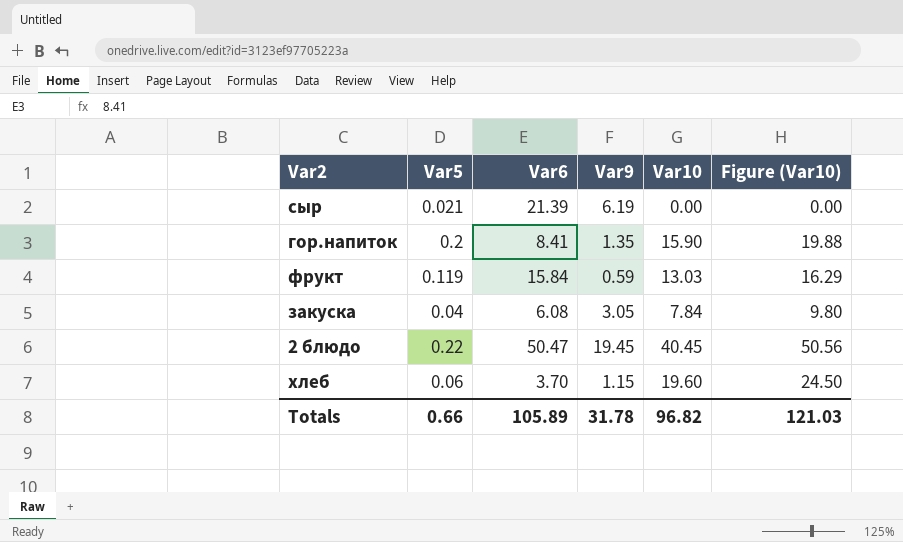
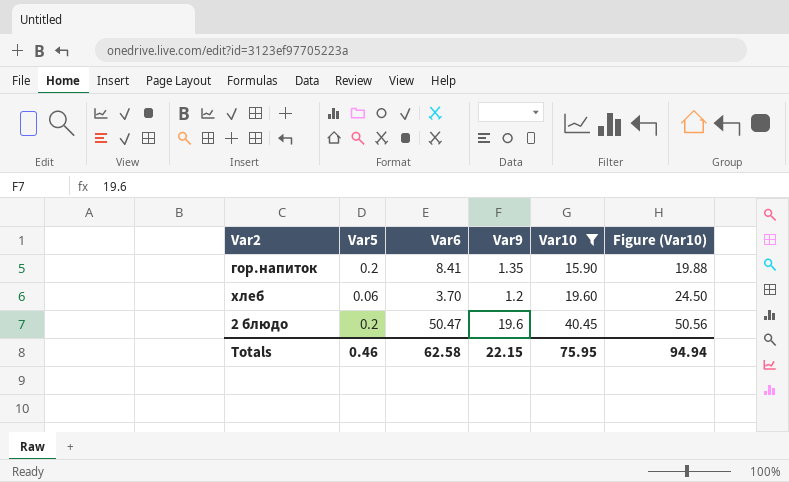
filter: none -> Var10 >= 15.90
row order: none -> Var10 ascending
хлеб | Var9: 1.15 -> 1.2
2 блюдо | Var5: 0.22 -> 0.2
2 блюдо | Var9: 19.45 -> 19.6
Totals | Var5: 0.66 -> 0.46
Totals | Var6: 105.89 -> 62.58
Totals | Var9: 31.78 -> 22.15
Totals | Var10: 96.82 -> 75.95
Totals | Figure (Var10): 121.03 -> 94.94

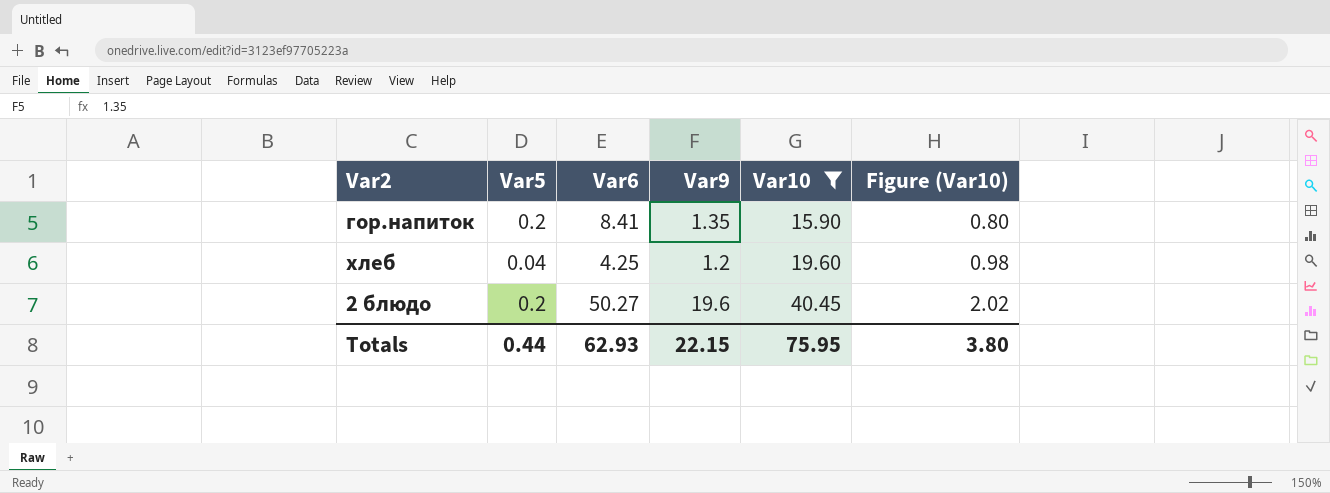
column Figure (Var10) | formula: [Var10] * 1.25 -> [Var10] * 0.05
хлеб | Var5: 0.06 -> 0.04
хлеб | Var6: 3.70 -> 4.25
2 блюдо | Var6: 50.47 -> 50.27
Totals | Var5: 0.46 -> 0.44
Totals | Var6: 62.58 -> 62.93
Totals | Figure (Var10): 94.94 -> 3.80

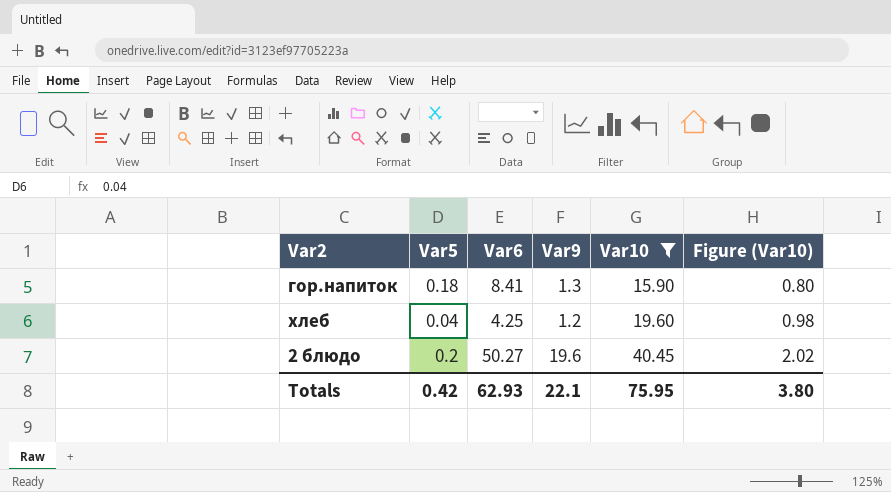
гор.напиток | Var5: 0.2 -> 0.18
гор.напиток | Var9: 1.35 -> 1.3
Totals | Var5: 0.44 -> 0.42
Totals | Var9: 22.15 -> 22.1

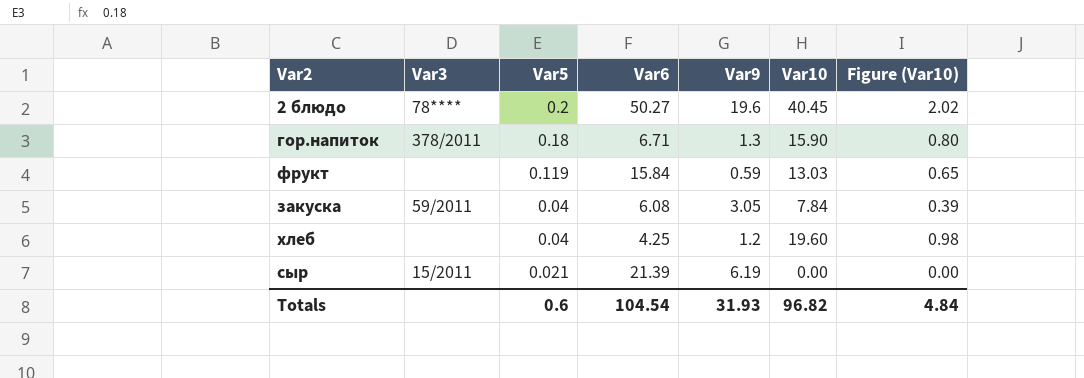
filter: Var10 >= 15.90 -> none
row order: Var10 ascending -> Var5 descending
column Var3 | position: none -> 2
гор.напиток | Var6: 8.41 -> 6.71
Totals | Var5: 0.42 -> 0.6
Totals | Var6: 62.93 -> 104.54
Totals | Var9: 22.1 -> 31.93
Totals | Var10: 75.95 -> 96.82
Totals | Figure (Var10): 3.80 -> 4.84

